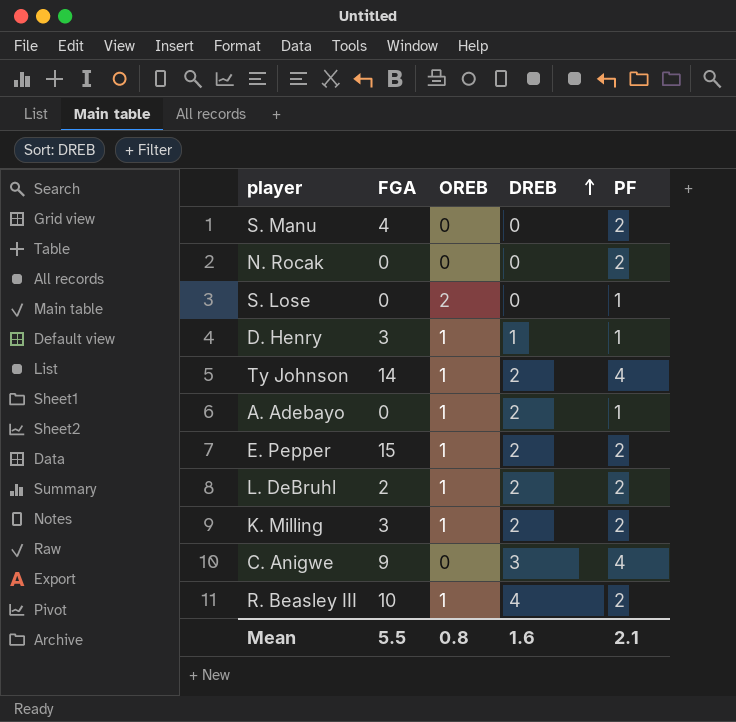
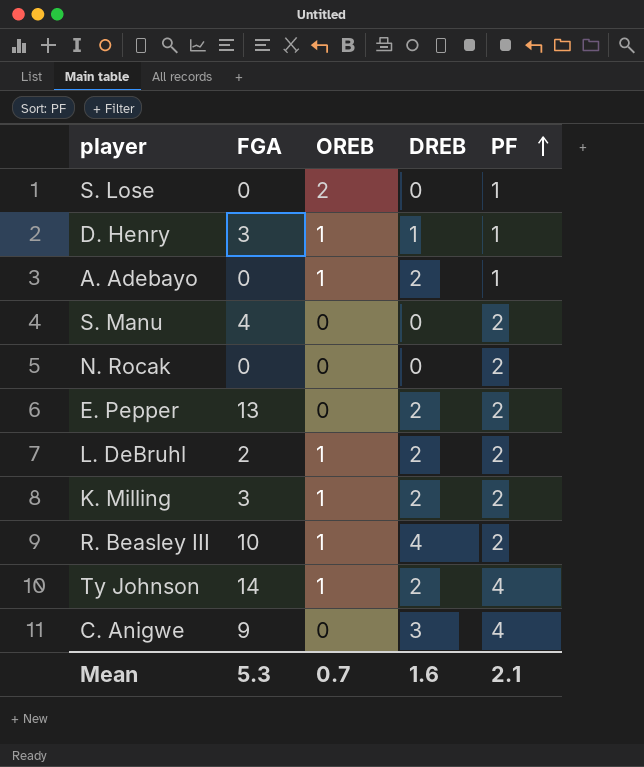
row order: DREB ascending -> PF ascending
E. Pepper | FGA: 15 -> 13
E. Pepper | OREB: 1 -> 0
Mean | FGA: 5.5 -> 5.3
Mean | OREB: 0.8 -> 0.7

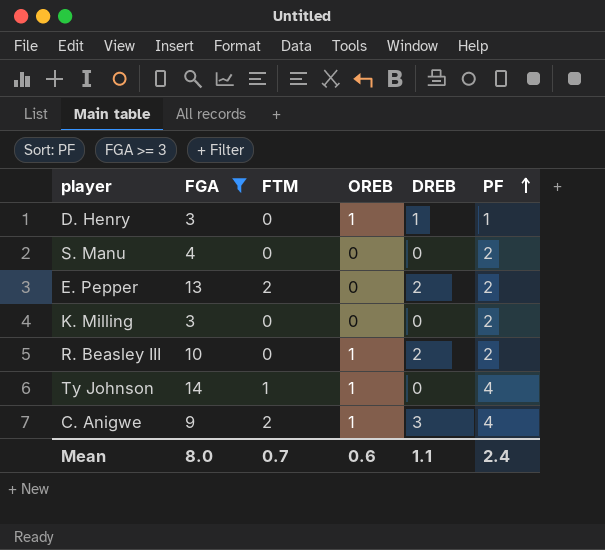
filter: none -> FGA >= 3
column FTM | position: none -> 3
K. Milling | OREB: 1 -> 0
K. Milling | DREB: 2 -> 0
R. Beasley III | DREB: 4 -> 2
Ty Johnson | DREB: 2 -> 0
C. Anigwe | OREB: 0 -> 1
Mean | FGA: 5.3 -> 8.0
Mean | OREB: 0.7 -> 0.6
Mean | DREB: 1.6 -> 1.1
Mean | PF: 2.1 -> 2.4

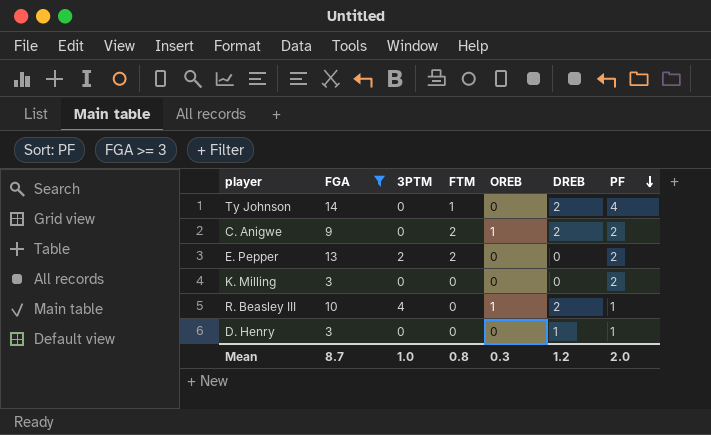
row order: PF ascending -> PF descending
column 3PTM | position: none -> 3
row S. Manu: 4 | 0 | 0 | 0 | 2 -> none
Ty Johnson | OREB: 1 -> 0
Ty Johnson | DREB: 0 -> 2
C. Anigwe | DREB: 3 -> 2
C. Anigwe | PF: 4 -> 2
E. Pepper | DREB: 2 -> 0
R. Beasley III | PF: 2 -> 1
D. Henry | OREB: 1 -> 0
Mean | FGA: 8.0 -> 8.7
Mean | FTM: 0.7 -> 0.8
Mean | OREB: 0.6 -> 0.3
Mean | DREB: 1.1 -> 1.2
Mean | PF: 2.4 -> 2.0

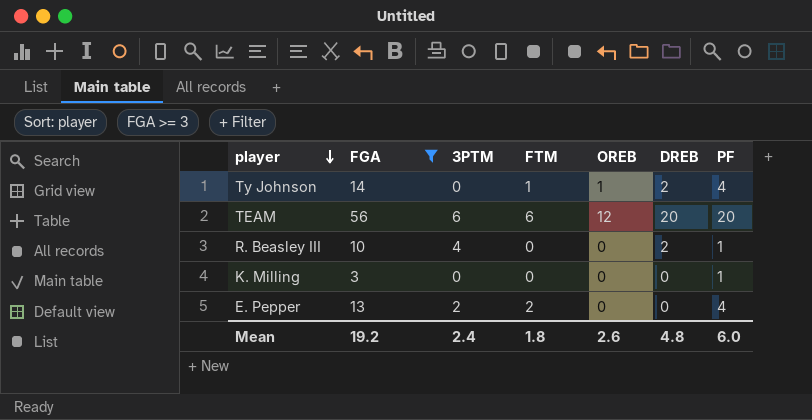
row order: PF descending -> player descending
row C. Anigwe: 9 | 0 | 2 | 1 | 2 | 2 -> none
row D. Henry: 3 | 0 | 0 | 0 | 1 | 1 -> none
Ty Johnson | OREB: 0 -> 1
row TEAM: none -> 56 | 6 | 6 | 12 | 20 | 20
R. Beasley III | OREB: 1 -> 0
K. Milling | PF: 2 -> 1
E. Pepper | PF: 2 -> 4
Mean | FGA: 8.7 -> 19.2
Mean | 3PTM: 1.0 -> 2.4
Mean | FTM: 0.8 -> 1.8
Mean | OREB: 0.3 -> 2.6
Mean | DREB: 1.2 -> 4.8
Mean | PF: 2.0 -> 6.0

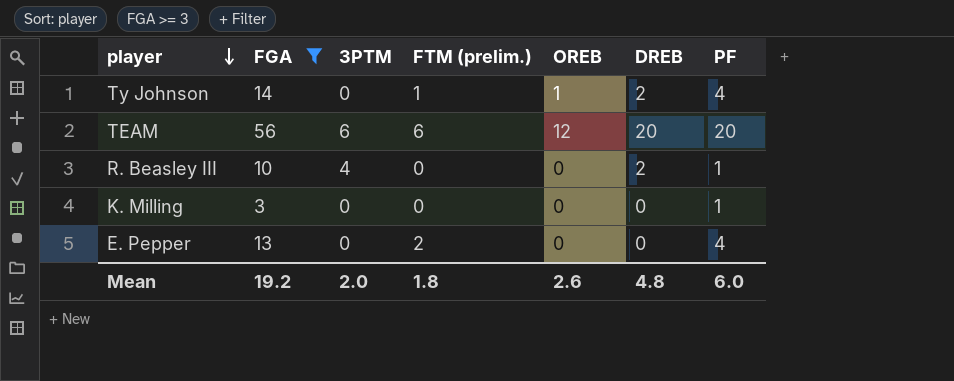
column name: FTM -> FTM (prelim.)
E. Pepper | 3PTM: 2 -> 0
Mean | 3PTM: 2.4 -> 2.0

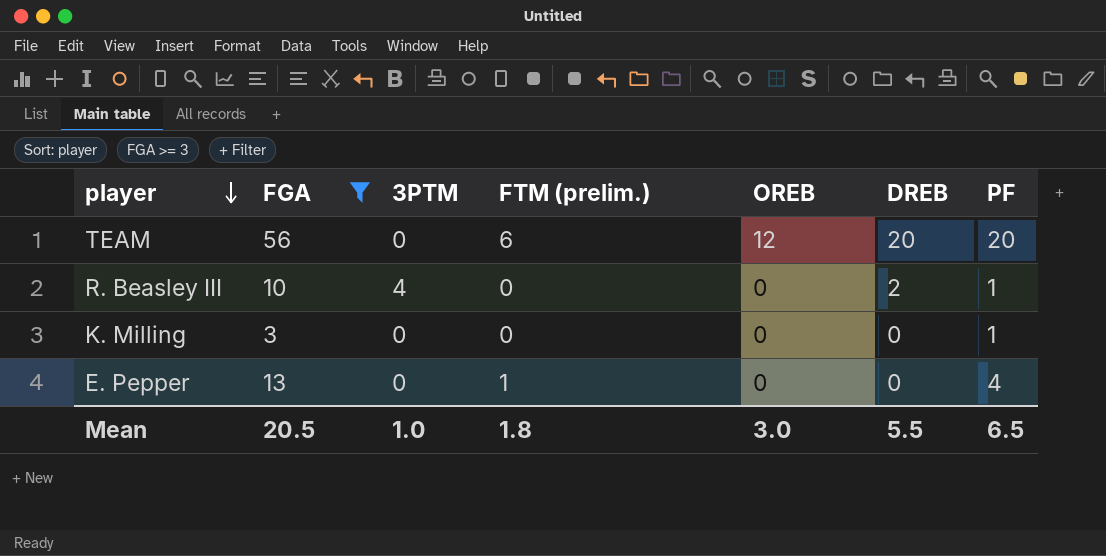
row Ty Johnson: 14 | 0 | 1 | 1 | 2 | 4 -> none
TEAM | 3PTM: 6 -> 0
E. Pepper | FTM (prelim.): 2 -> 1
Mean | FGA: 19.2 -> 20.5
Mean | 3PTM: 2.0 -> 1.0
Mean | OREB: 2.6 -> 3.0
Mean | DREB: 4.8 -> 5.5
Mean | PF: 6.0 -> 6.5

